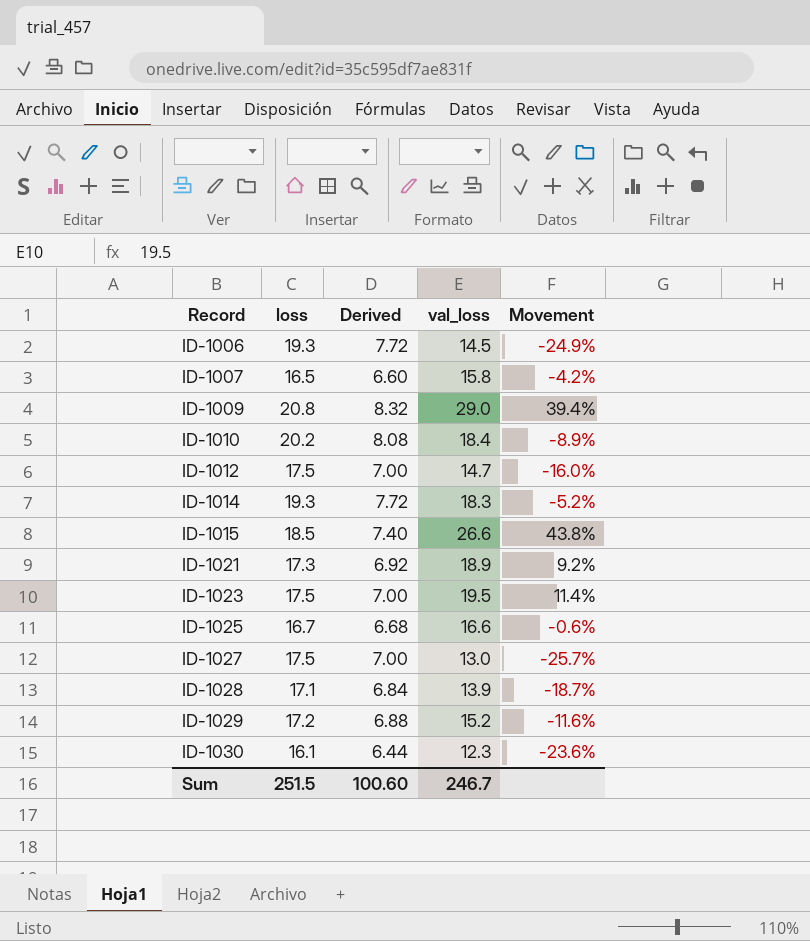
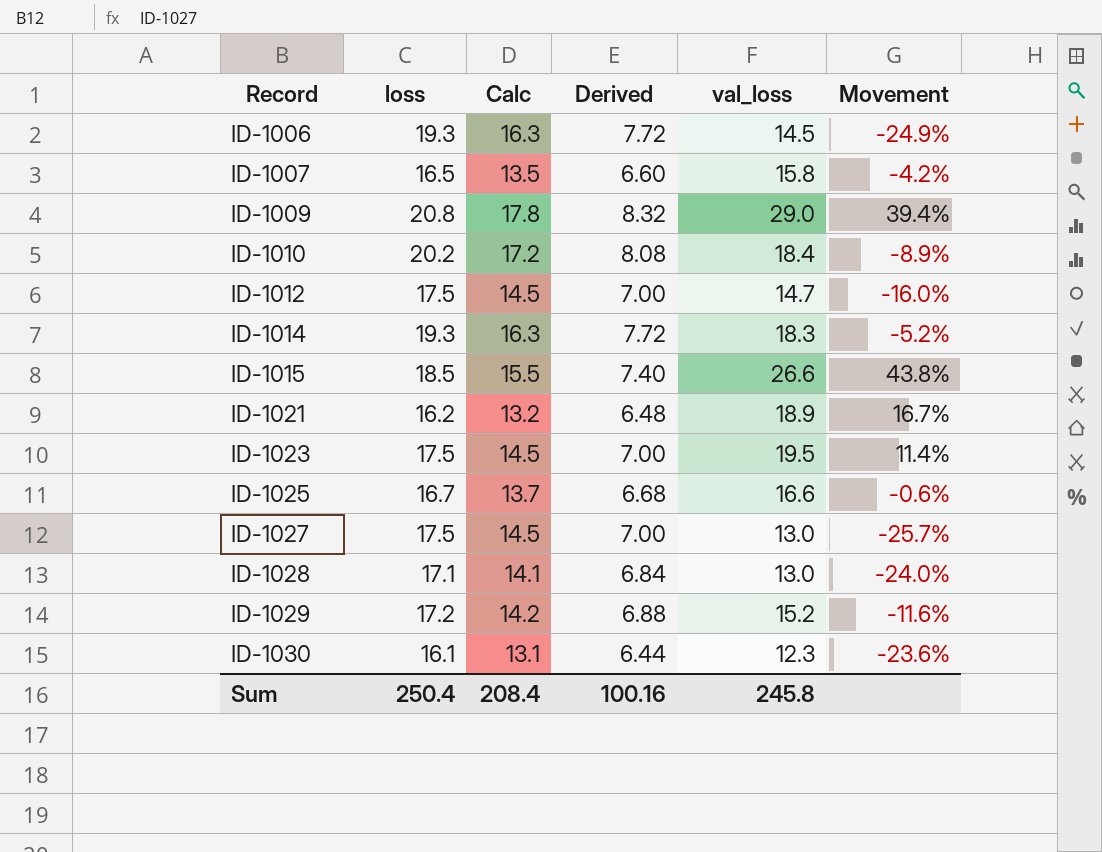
column Calc | formula: none -> [loss] - 3
ID-1021 | loss: 17.3 -> 16.2
ID-1021 | Derived: 6.92 -> 6.48
ID-1021 | Movement: 9.2% -> 16.7%
ID-1028 | val_loss: 13.9 -> 13.0
ID-1028 | Movement: -18.7% -> -24.0%
Sum | loss: 251.5 -> 250.4
Sum | Derived: 100.60 -> 100.16
Sum | val_loss: 246.7 -> 245.8

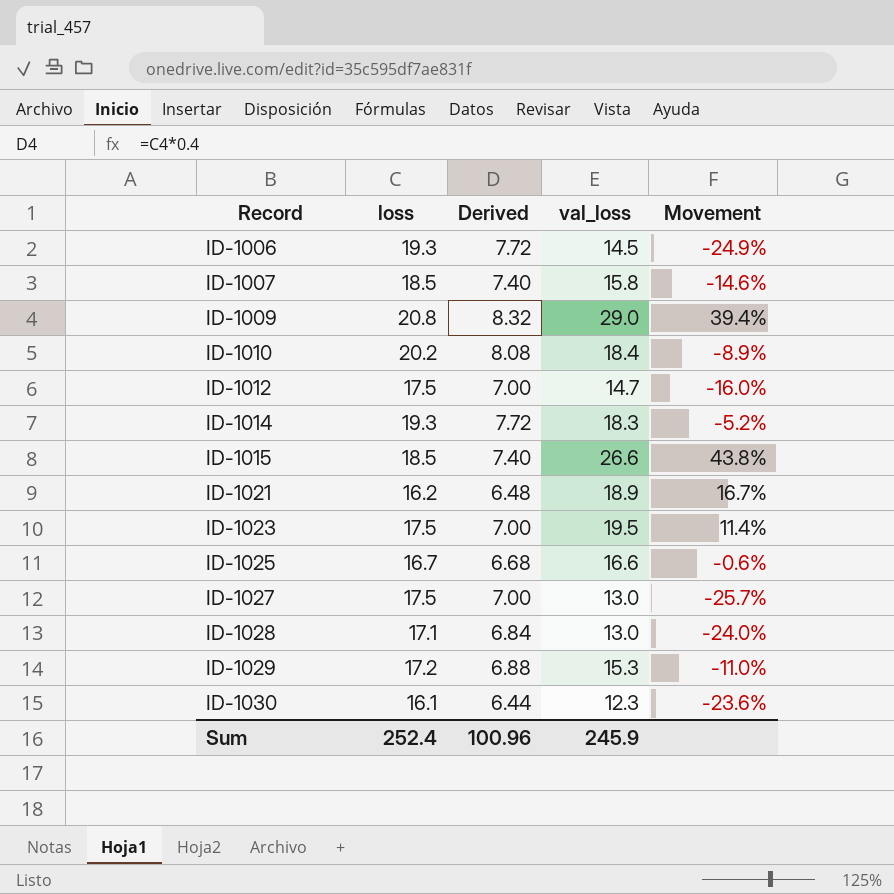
column Calc | formula: [loss] - 3 -> none
ID-1007 | loss: 16.5 -> 18.5
ID-1007 | Derived: 6.60 -> 7.40
ID-1007 | Movement: -4.2% -> -14.6%
ID-1029 | val_loss: 15.2 -> 15.3
ID-1029 | Movement: -11.6% -> -11.0%
Sum | loss: 250.4 -> 252.4
Sum | Derived: 100.16 -> 100.96
Sum | val_loss: 245.8 -> 245.9

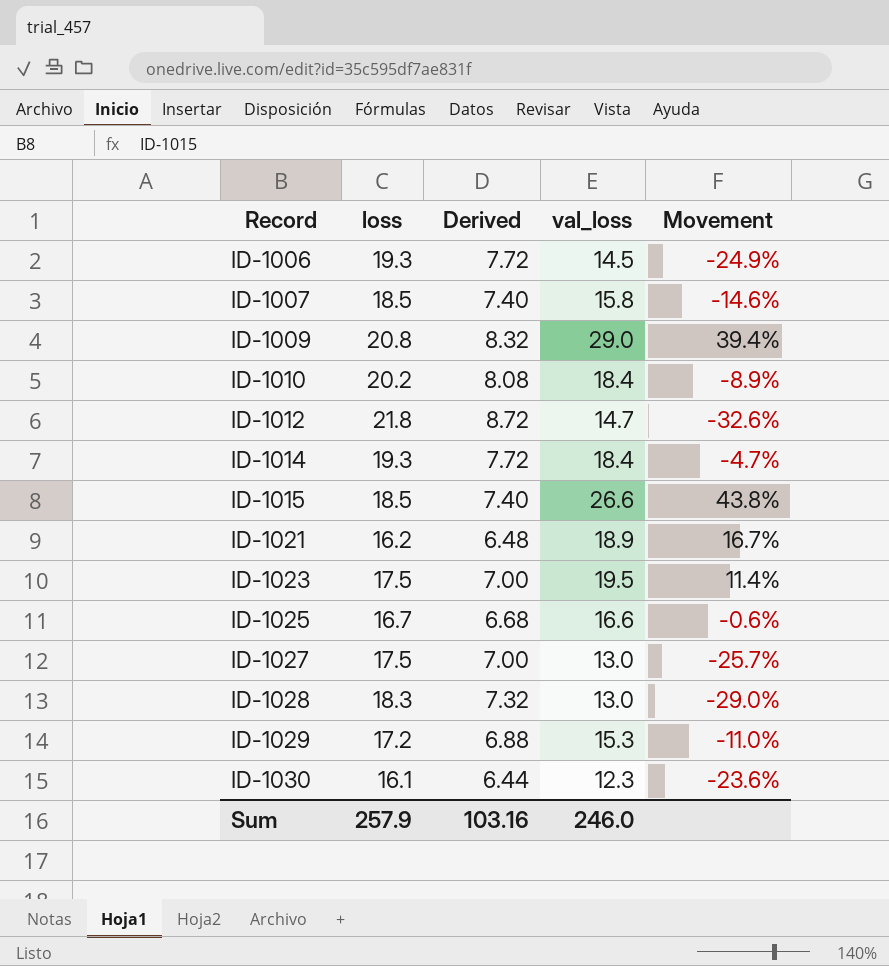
ID-1012 | loss: 17.5 -> 21.8
ID-1012 | Derived: 7.00 -> 8.72
ID-1012 | Movement: -16.0% -> -32.6%
ID-1014 | val_loss: 18.3 -> 18.4
ID-1014 | Movement: -5.2% -> -4.7%
ID-1028 | loss: 17.1 -> 18.3
ID-1028 | Derived: 6.84 -> 7.32
ID-1028 | Movement: -24.0% -> -29.0%
Sum | loss: 252.4 -> 257.9
Sum | Derived: 100.96 -> 103.16
Sum | val_loss: 245.9 -> 246.0

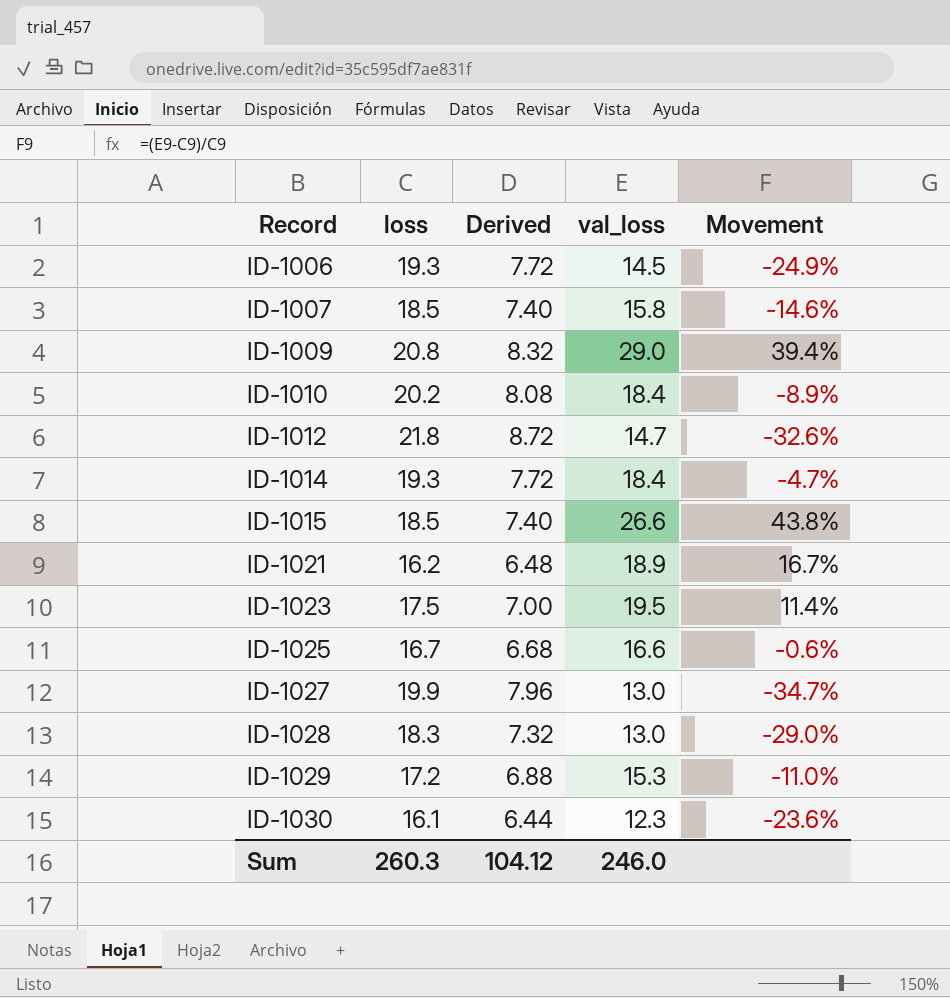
ID-1027 | loss: 17.5 -> 19.9
ID-1027 | Derived: 7.00 -> 7.96
ID-1027 | Movement: -25.7% -> -34.7%
Sum | loss: 257.9 -> 260.3
Sum | Derived: 103.16 -> 104.12

